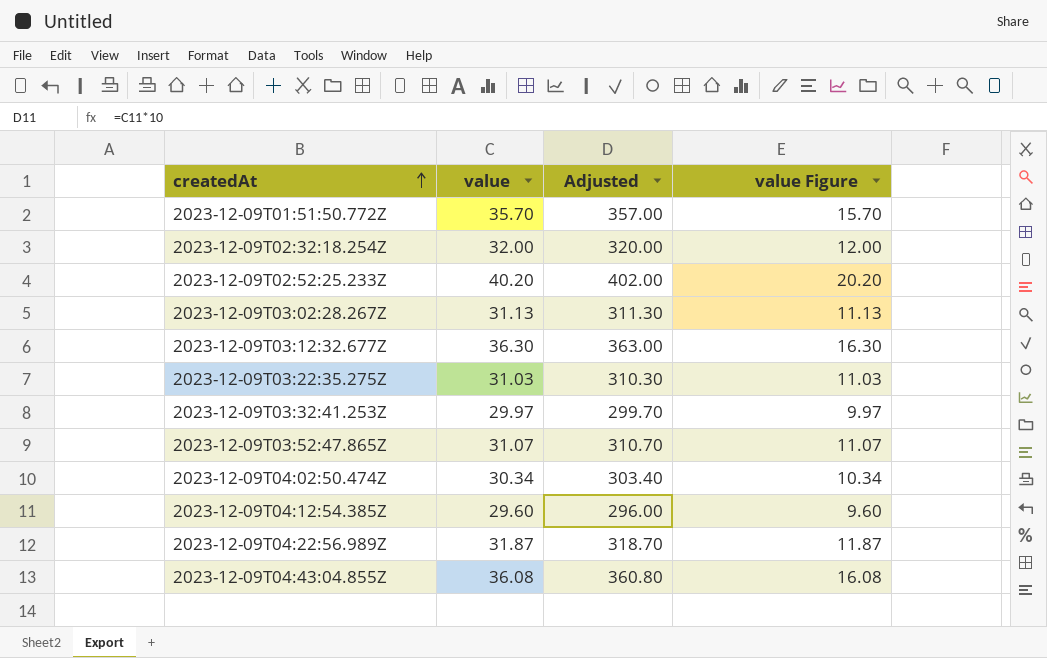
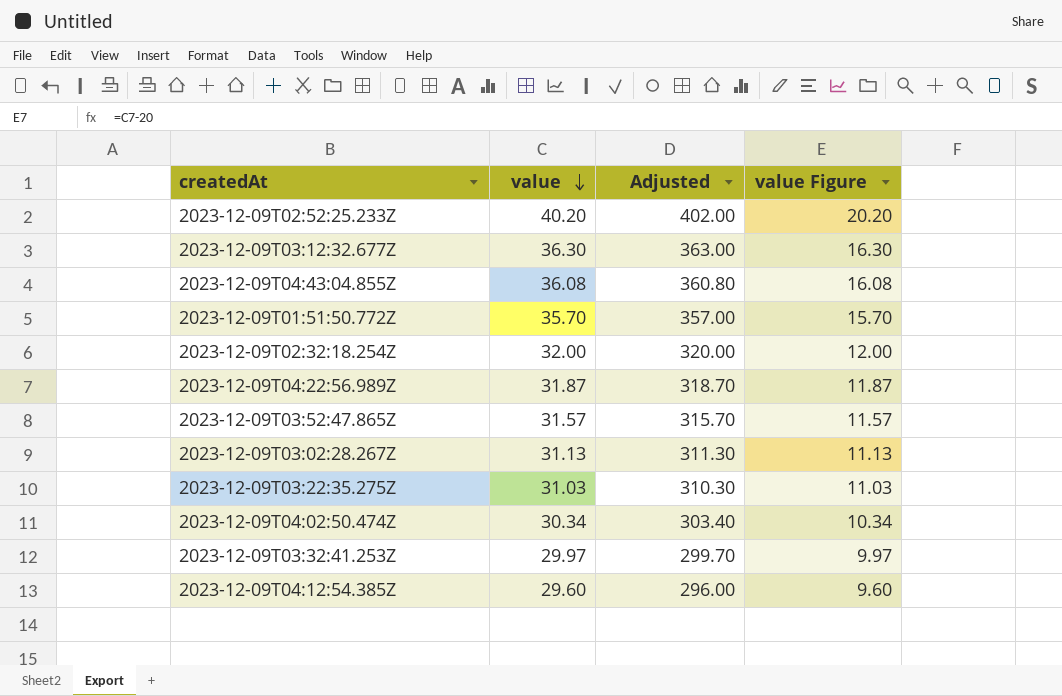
row order: createdAt ascending -> value descending
2023-12-09T03:52:47.865Z | value: 31.07 -> 31.57
2023-12-09T03:52:47.865Z | Adjusted: 310.70 -> 315.70
2023-12-09T03:52:47.865Z | value Figure: 11.07 -> 11.57

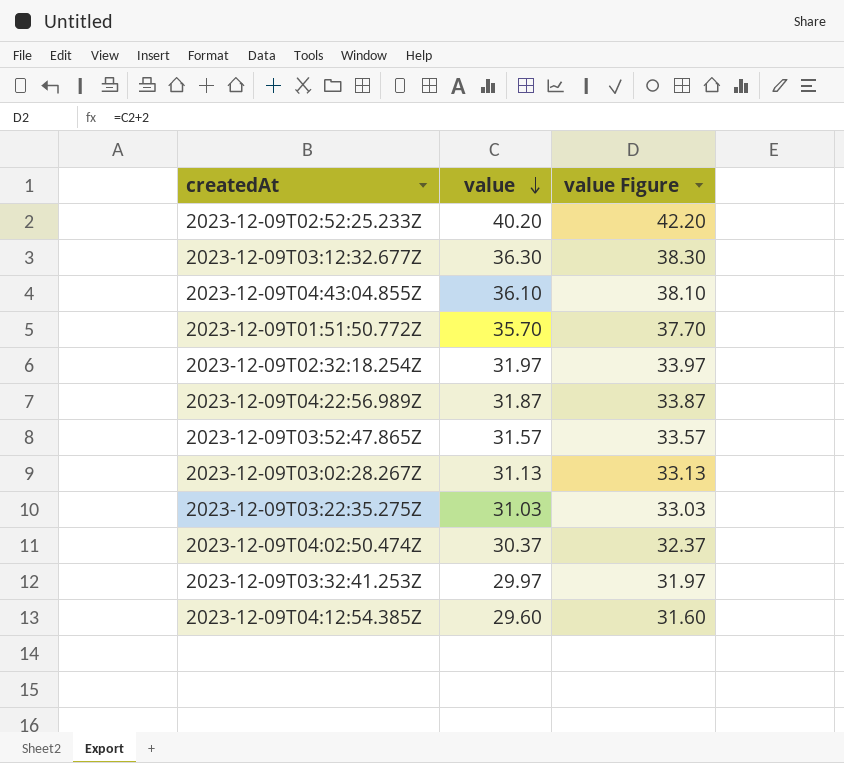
column Adjusted | formula: [value] * 10 -> none
column value Figure | formula: [value] - 20 -> [value] + 2
2023-12-09T04:43:04.855Z | value: 36.08 -> 36.10
2023-12-09T02:32:18.254Z | value: 32.00 -> 31.97
2023-12-09T04:02:50.474Z | value: 30.34 -> 30.37

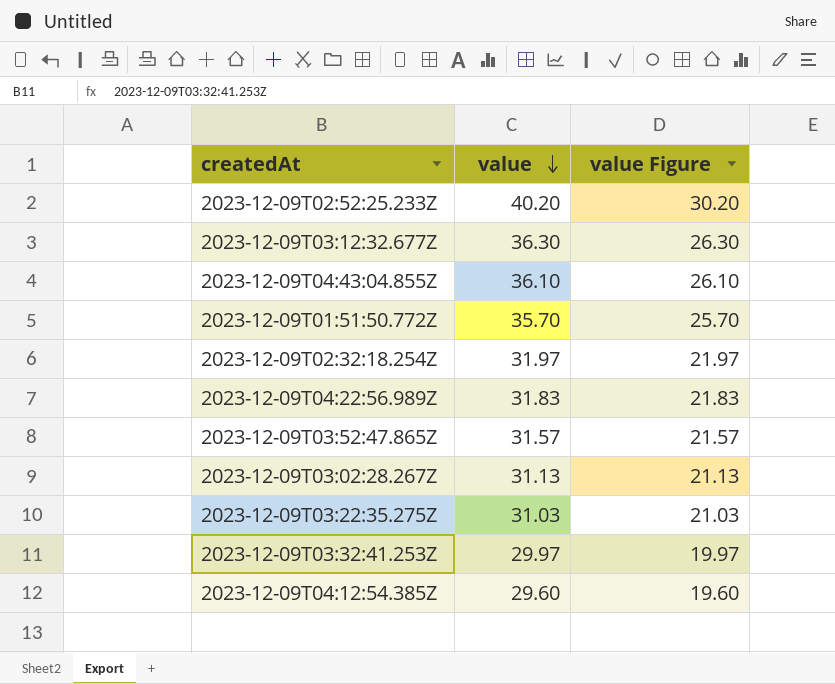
column value Figure | formula: [value] + 2 -> [value] - 10
row 2023-12-09T04:02:50.474Z: 30.37 | 32.37 -> none
2023-12-09T04:22:56.989Z | value: 31.87 -> 31.83

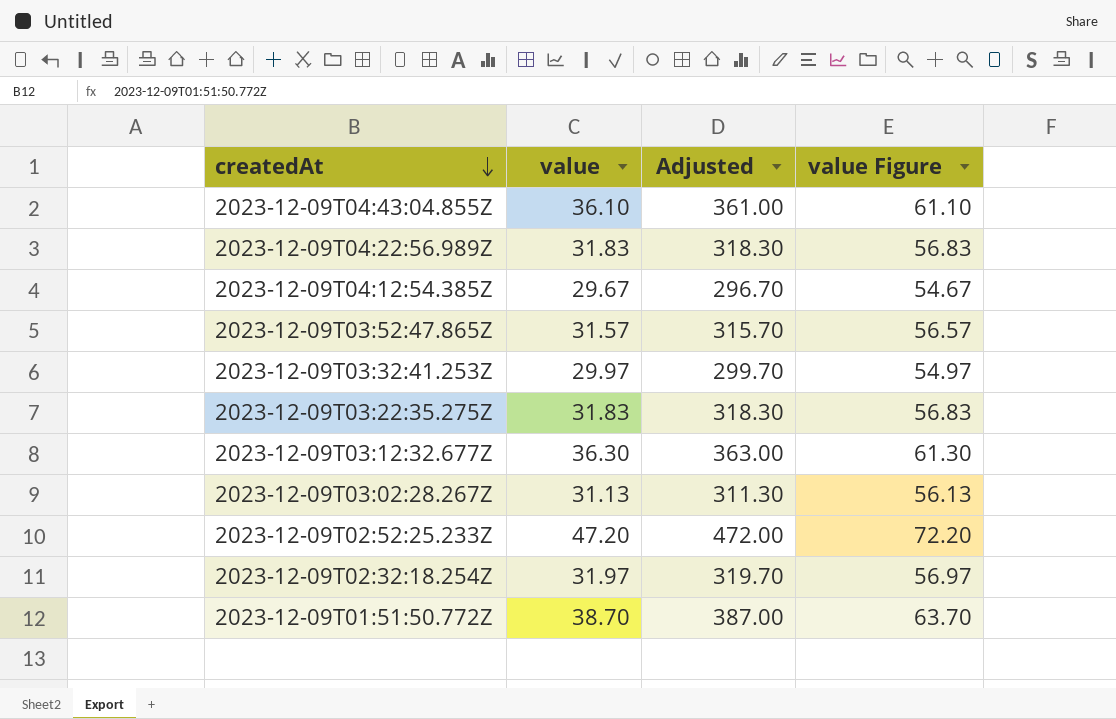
row order: value descending -> createdAt descending
column Adjusted | formula: none -> [value] * 10
column value Figure | formula: [value] - 10 -> [value] + 25
2023-12-09T04:12:54.385Z | value: 29.60 -> 29.67
2023-12-09T03:22:35.275Z | value: 31.03 -> 31.83
2023-12-09T02:52:25.233Z | value: 40.20 -> 47.20
2023-12-09T01:51:50.772Z | value: 35.70 -> 38.70

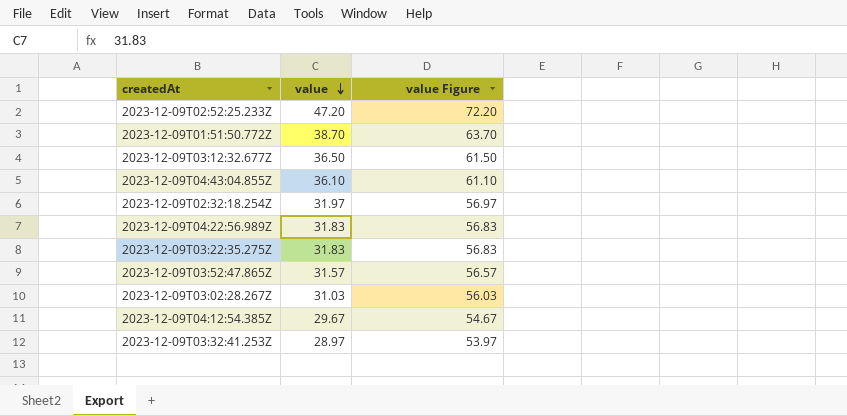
row order: createdAt descending -> value descending
column Adjusted | formula: [value] * 10 -> none
2023-12-09T03:12:32.677Z | value: 36.30 -> 36.50
2023-12-09T03:12:32.677Z | value Figure: 61.30 -> 61.50
2023-12-09T03:02:28.267Z | value: 31.13 -> 31.03
2023-12-09T03:02:28.267Z | value Figure: 56.13 -> 56.03
2023-12-09T03:32:41.253Z | value: 29.97 -> 28.97
2023-12-09T03:32:41.253Z | value Figure: 54.97 -> 53.97

